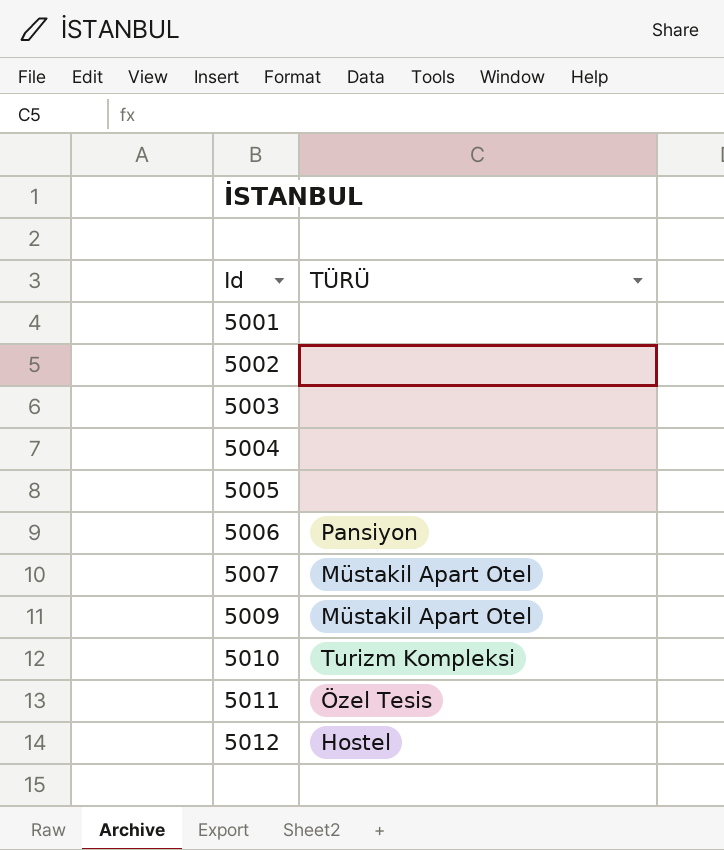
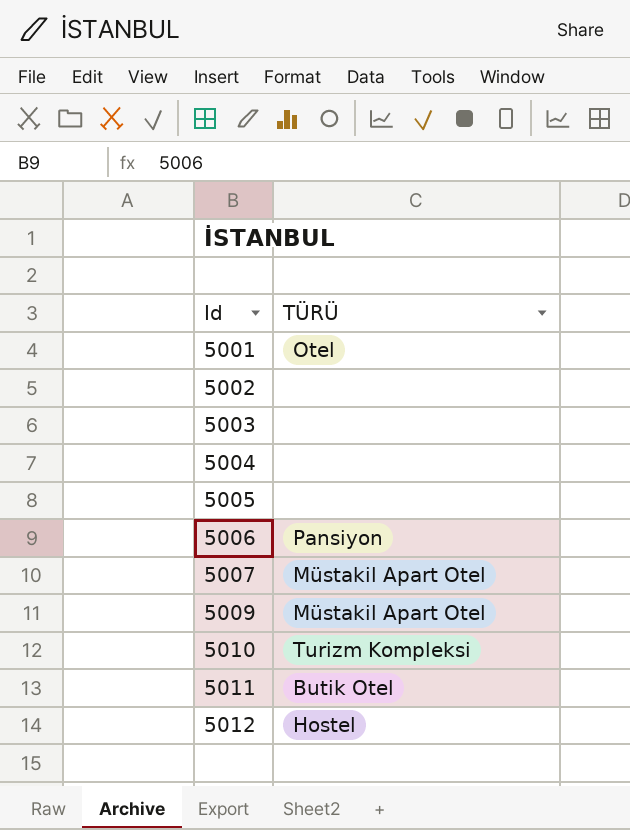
5001 | TÜRÜ: none -> Otel
5011 | TÜRÜ: Özel Tesis -> Butik Otel

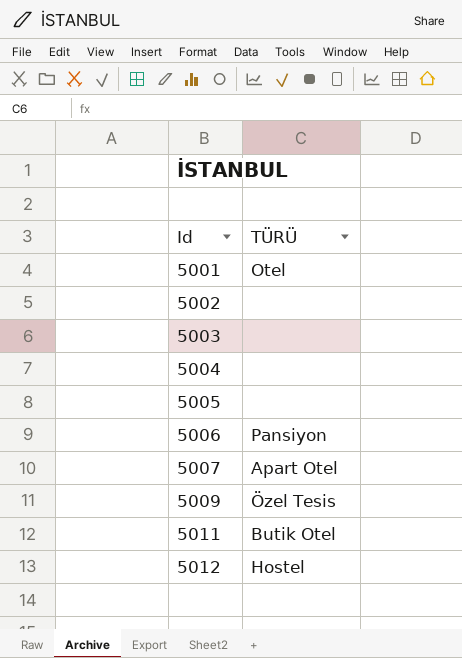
row 5010: Turizm Kompleksi -> none
5007 | TÜRÜ: Müstakil Apart Otel -> Apart Otel
5009 | TÜRÜ: Müstakil Apart Otel -> Özel Tesis

